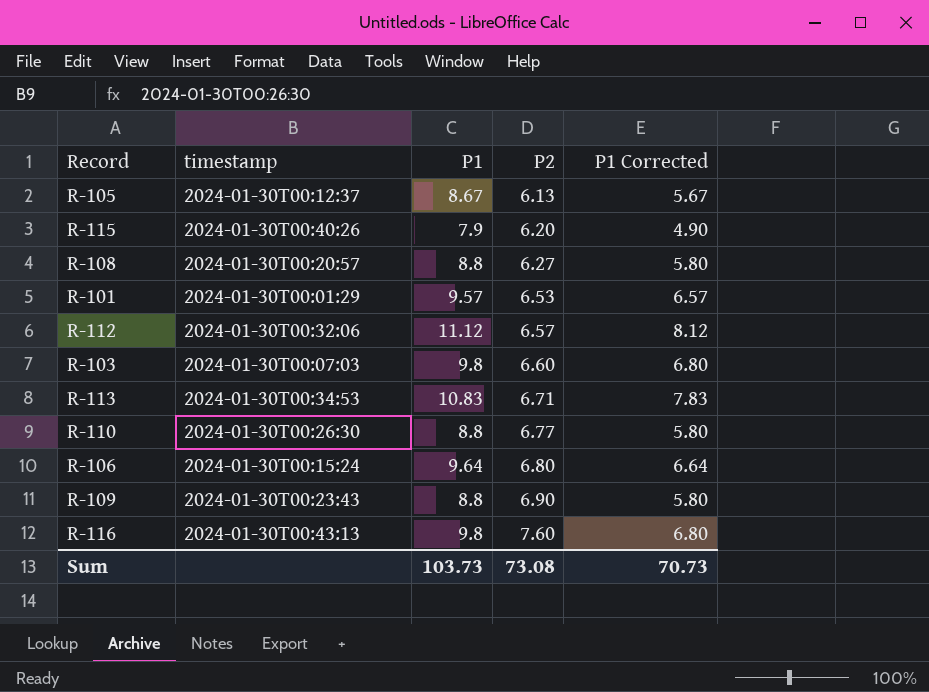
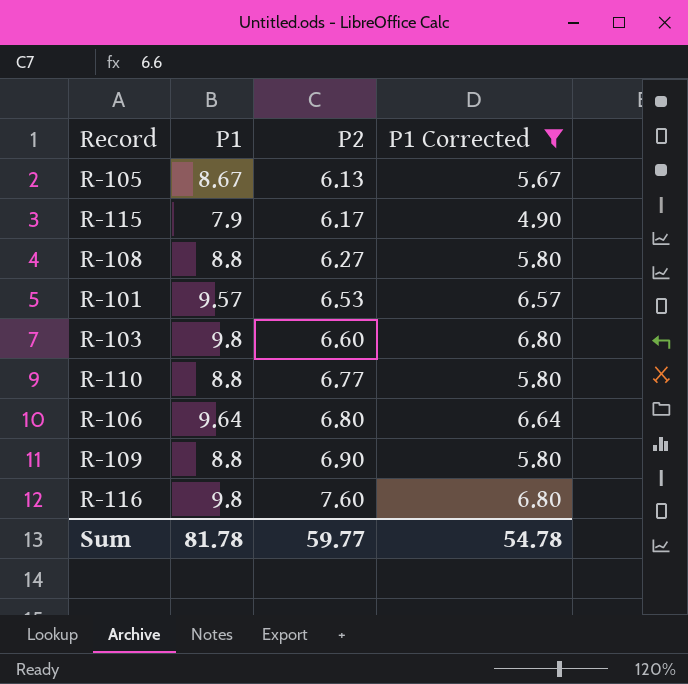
filter: none -> P1 Corrected <= 6.80
column timestamp | position: 2 -> none
R-115 | P2: 6.20 -> 6.17
Sum | P1: 103.73 -> 81.78
Sum | P2: 73.08 -> 59.77
Sum | P1 Corrected: 70.73 -> 54.78

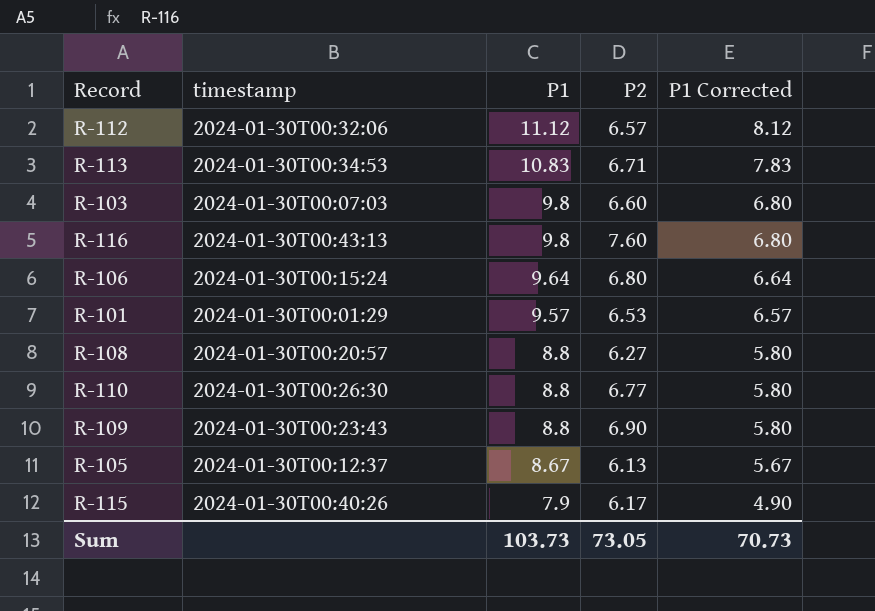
filter: P1 Corrected <= 6.80 -> none
row order: P2 ascending -> P1 descending
column timestamp | position: none -> 2
Sum | P1: 81.78 -> 103.73
Sum | P2: 59.77 -> 73.05
Sum | P1 Corrected: 54.78 -> 70.73

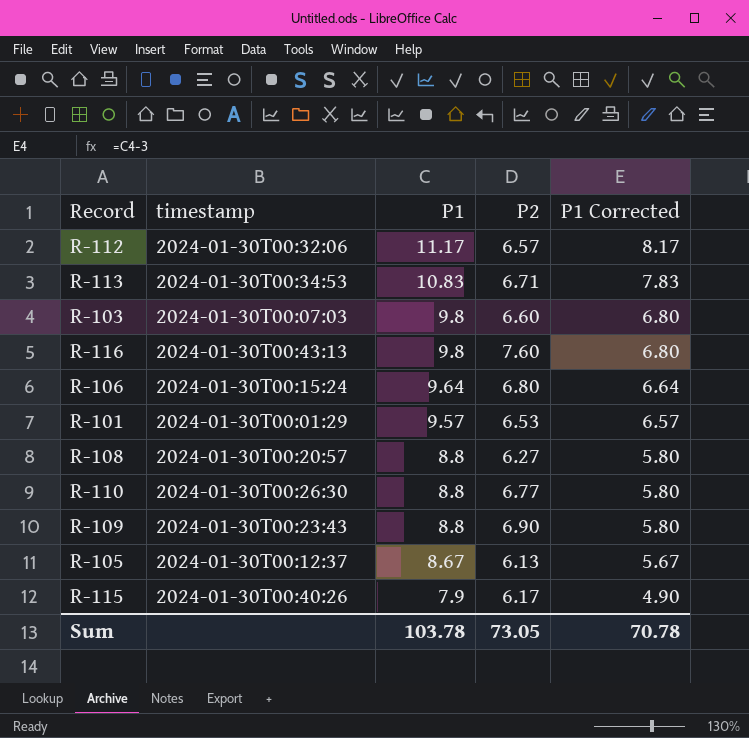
R-112 | P1: 11.12 -> 11.17
R-112 | P1 Corrected: 8.12 -> 8.17
Sum | P1: 103.73 -> 103.78
Sum | P1 Corrected: 70.73 -> 70.78

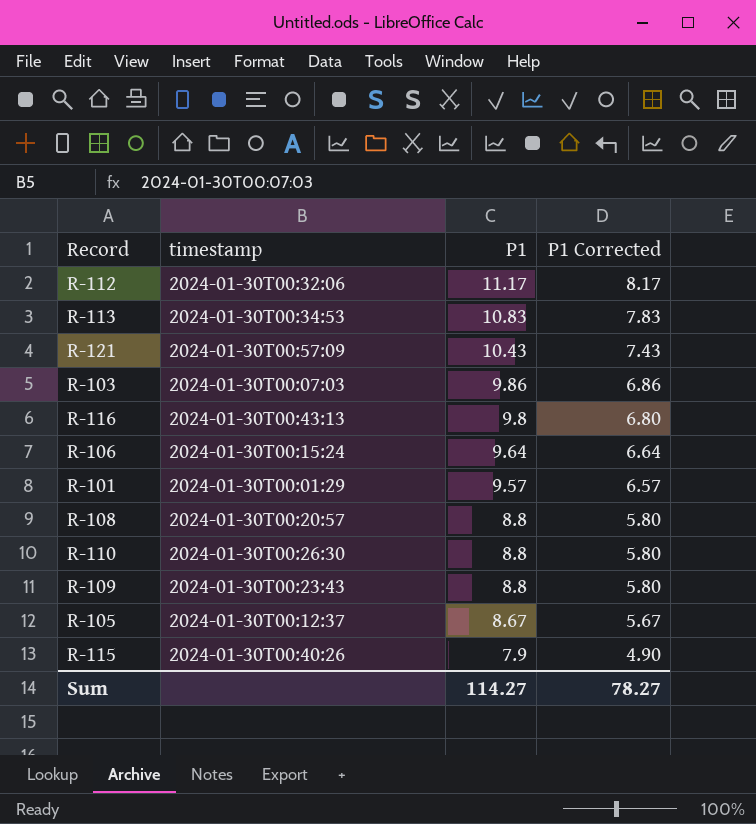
column P2 | position: 4 -> none
row R-121: none -> 2024-01-30T00:57:09 | 10.43 | 7.43
R-103 | P1: 9.8 -> 9.86
R-103 | P1 Corrected: 6.80 -> 6.86
Sum | P1: 103.78 -> 114.27
Sum | P1 Corrected: 70.78 -> 78.27

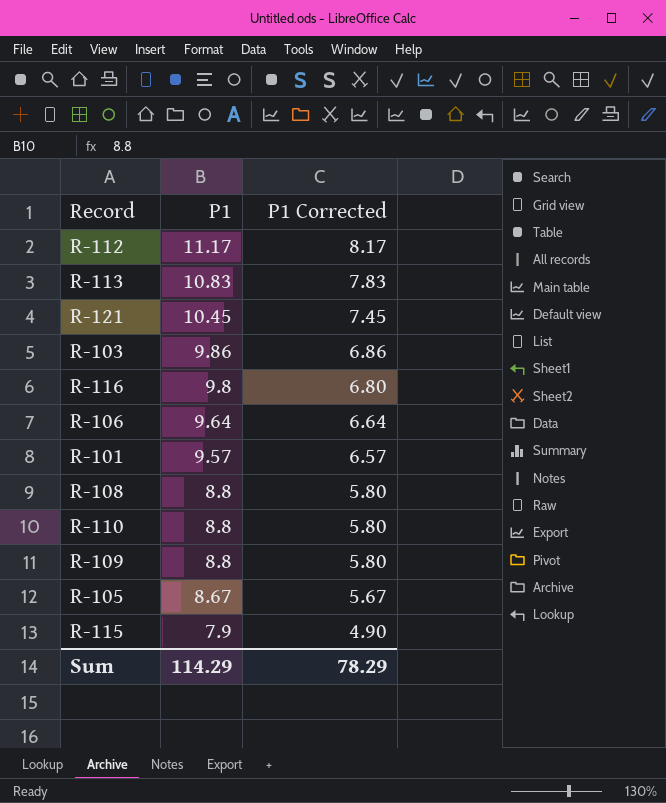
column timestamp | position: 2 -> none
R-121 | P1: 10.43 -> 10.45
R-121 | P1 Corrected: 7.43 -> 7.45
Sum | P1: 114.27 -> 114.29
Sum | P1 Corrected: 78.27 -> 78.29

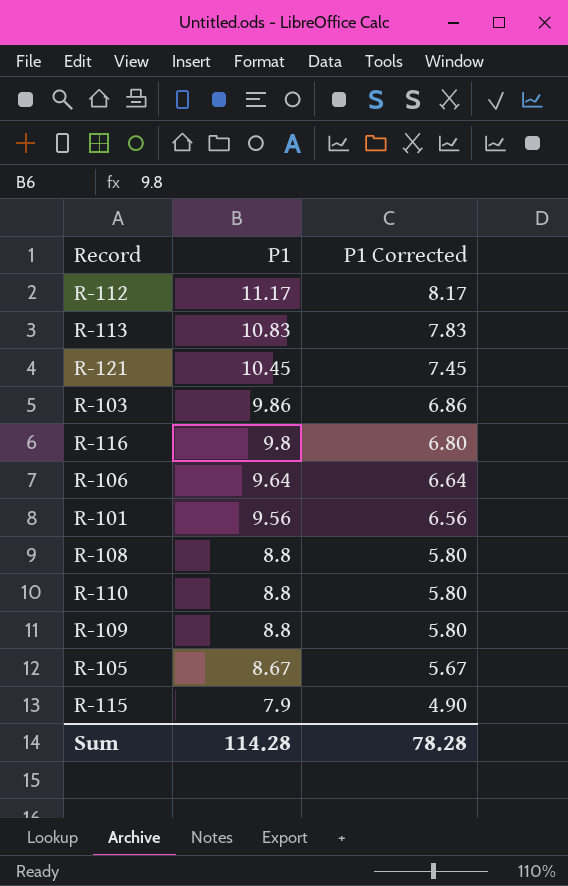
R-101 | P1: 9.57 -> 9.56
R-101 | P1 Corrected: 6.57 -> 6.56
Sum | P1: 114.29 -> 114.28
Sum | P1 Corrected: 78.29 -> 78.28

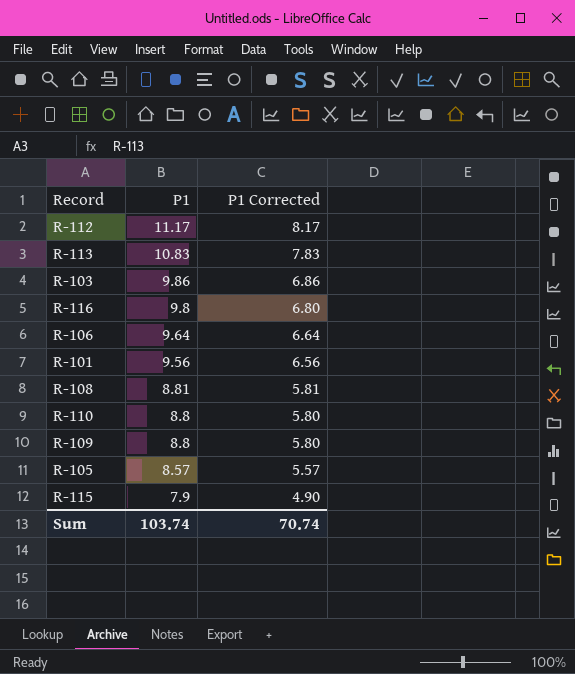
row R-121: 10.45 | 7.45 -> none
R-108 | P1: 8.8 -> 8.81
R-108 | P1 Corrected: 5.80 -> 5.81
R-105 | P1: 8.67 -> 8.57
R-105 | P1 Corrected: 5.67 -> 5.57
Sum | P1: 114.28 -> 103.74
Sum | P1 Corrected: 78.28 -> 70.74

